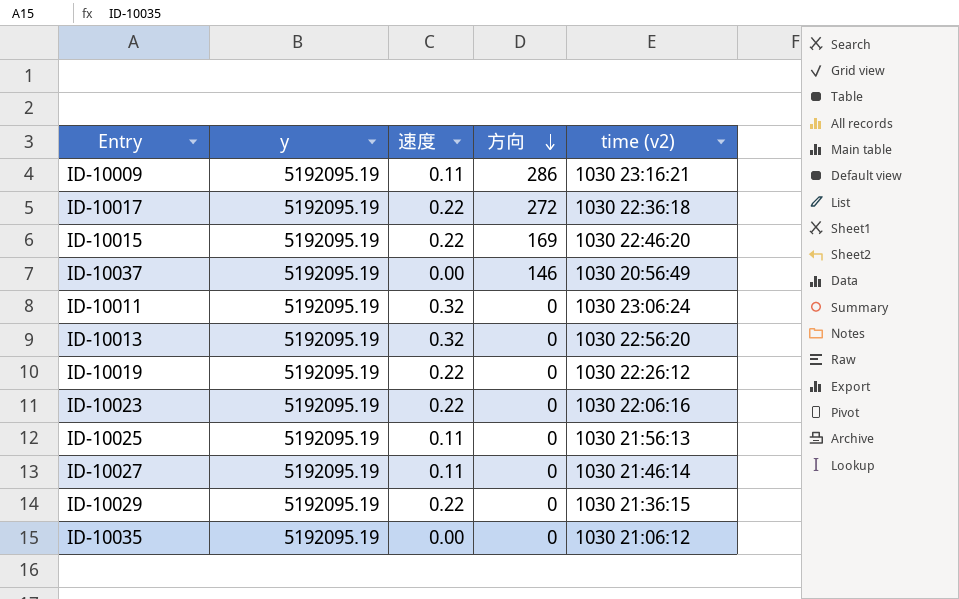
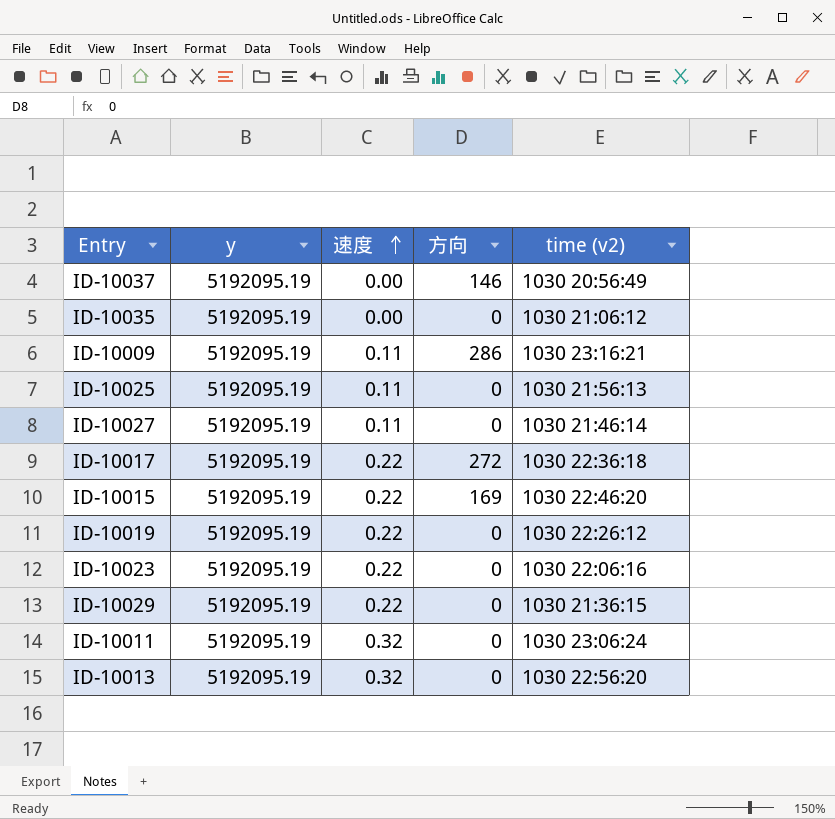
row order: 方向 descending -> 速度 ascending

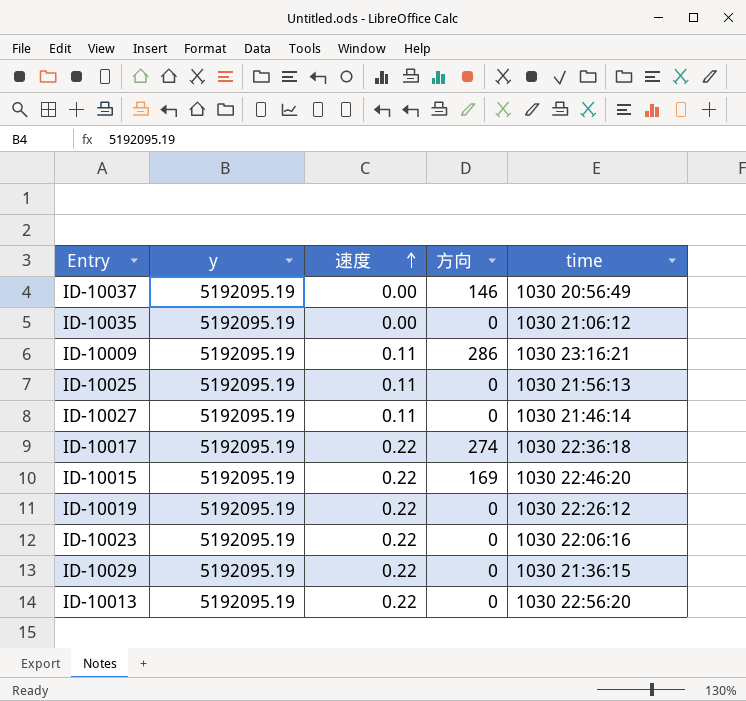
column name: time (v2) -> time
row ID-10011: 5192095.19 | 0.32 | 0 | 1030 23:06:24 -> none
ID-10017 | 方向: 272 -> 274
ID-10013 | 速度: 0.32 -> 0.22

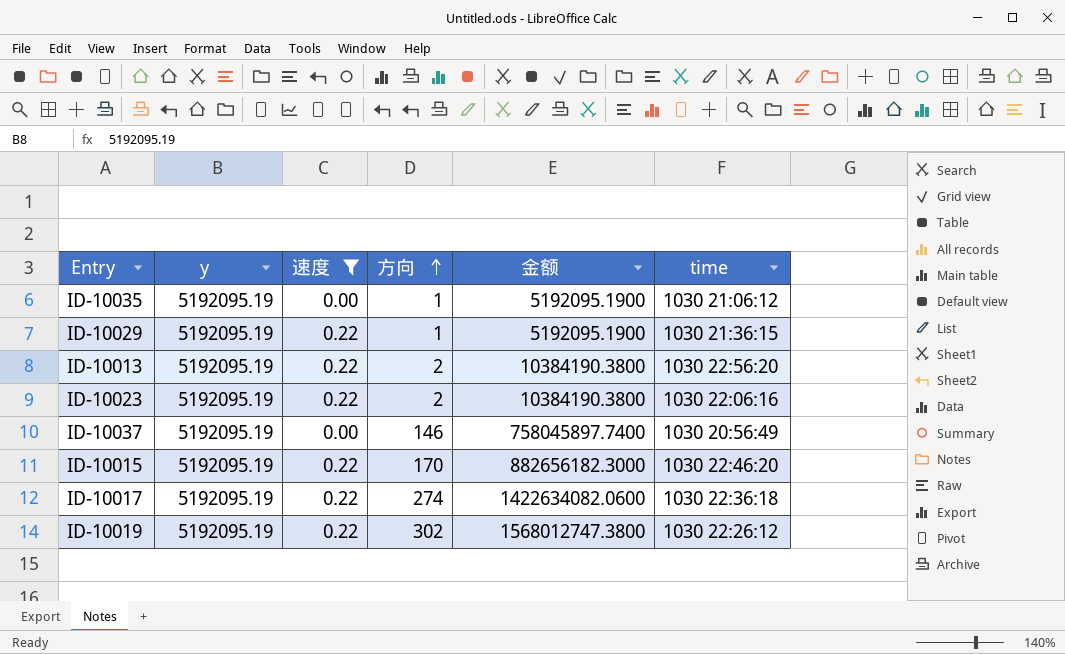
filter: none -> 速度 != 0.11
row order: 速度 ascending -> 方向 ascending
column 金额 | formula: none -> [y] * [方向]
ID-10035 | 方向: 0 -> 1
ID-10029 | 方向: 0 -> 1
ID-10013 | 方向: 0 -> 2
ID-10023 | 方向: 0 -> 2
ID-10015 | 方向: 169 -> 170
ID-10019 | 方向: 0 -> 302

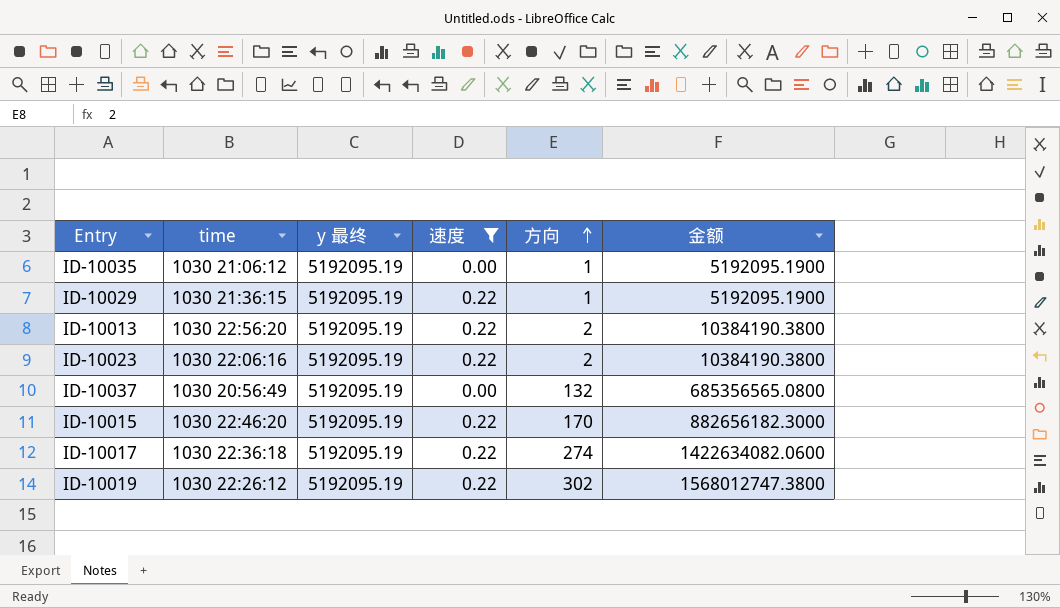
column time | position: 6 -> 2
column name: y -> y 最终
ID-10037 | 方向: 146 -> 132
ID-10037 | 金额: 758045897.7400 -> 685356565.0800

